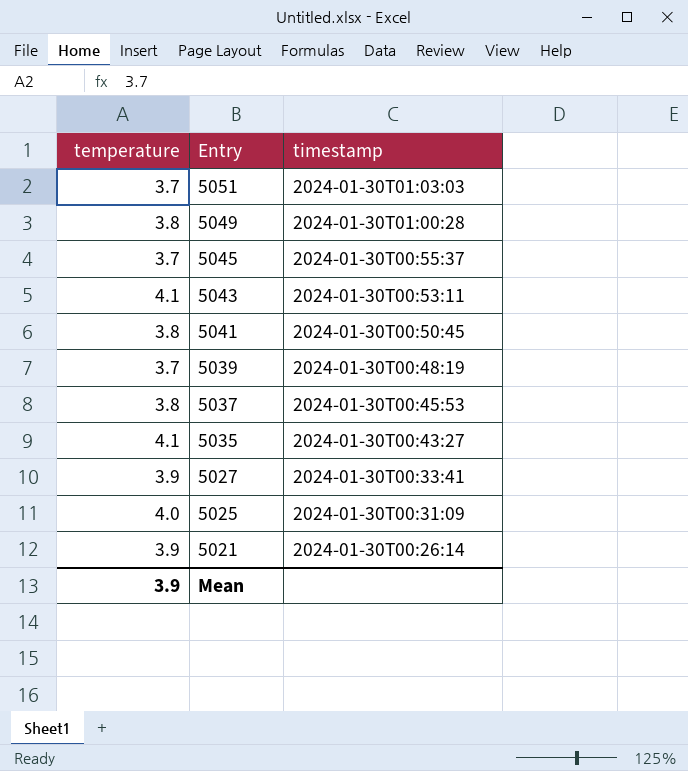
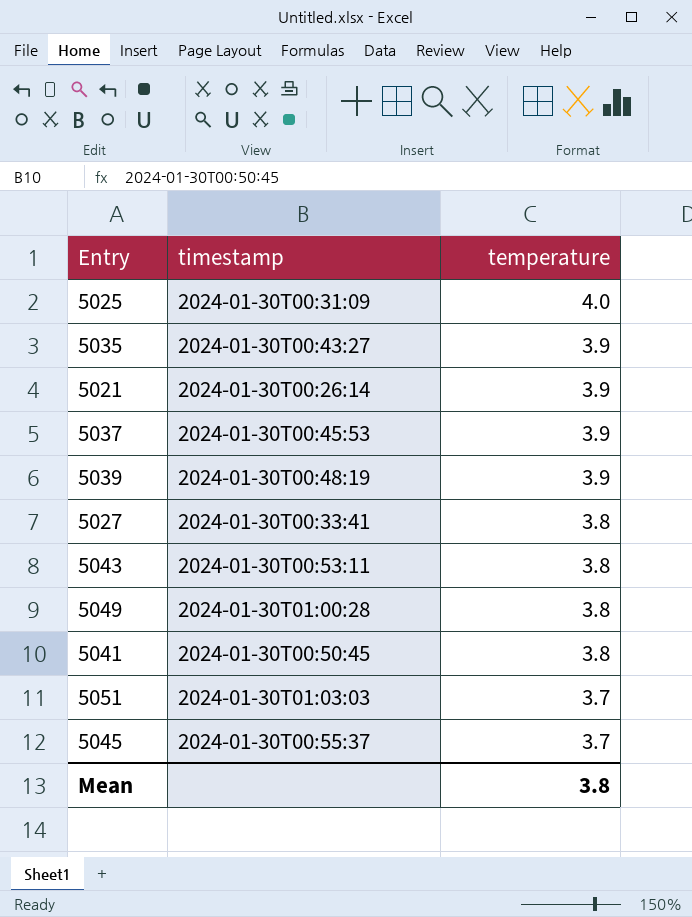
row order: Entry descending -> temperature descending
column temperature | position: 1 -> 3
5035 | temperature: 4.1 -> 3.9
5037 | temperature: 3.8 -> 3.9
5039 | temperature: 3.7 -> 3.9
5027 | temperature: 3.9 -> 3.8
5043 | temperature: 4.1 -> 3.8
Mean | temperature: 3.9 -> 3.8

